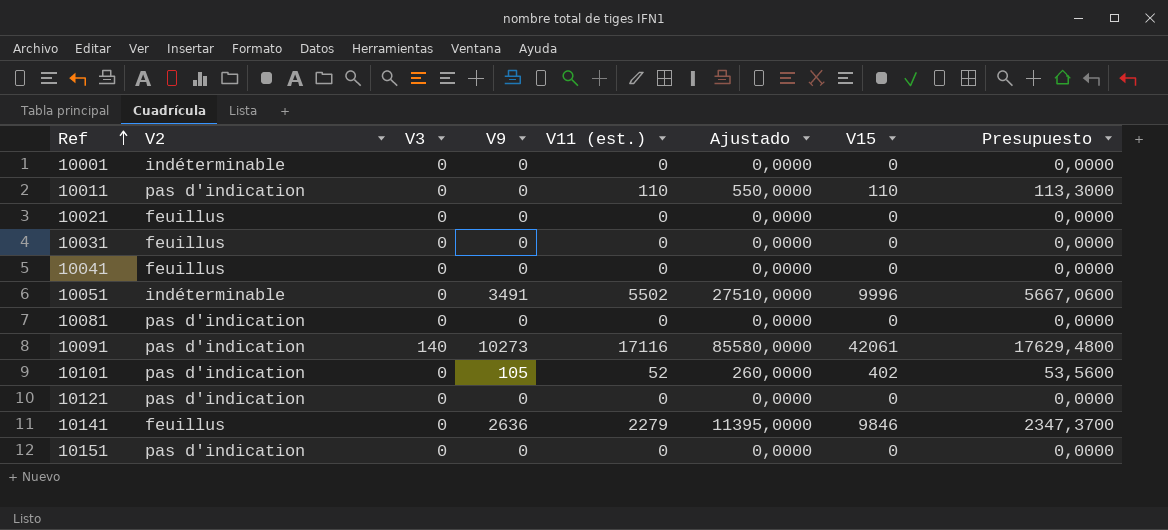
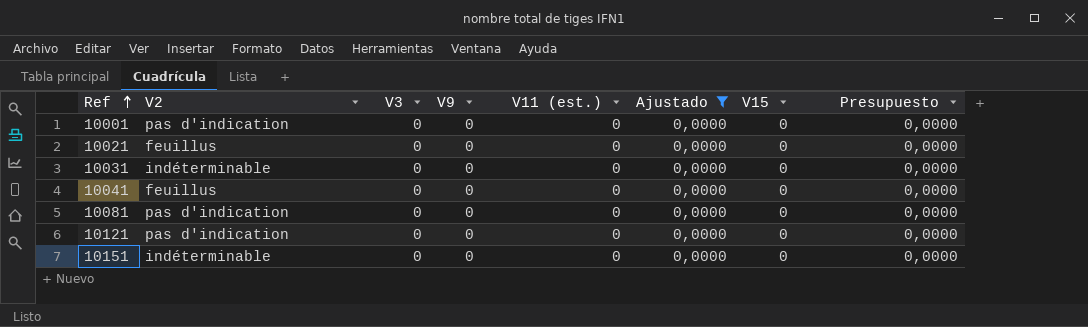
filter: none -> Ajustado = 0,0000
10001 | V2: indéterminable -> pas d'indication
10031 | V2: feuillus -> indéterminable
10151 | V2: pas d'indication -> indéterminable

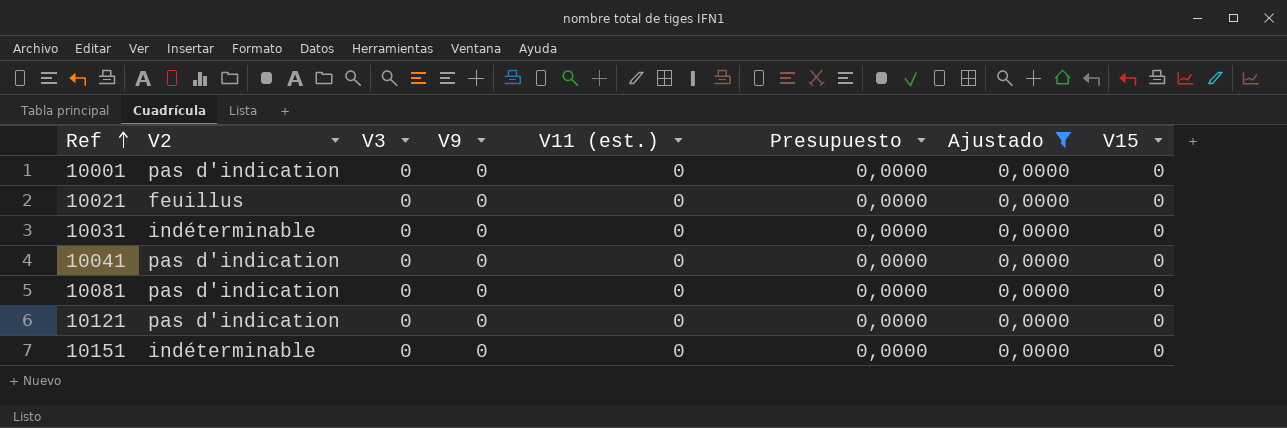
column Presupuesto | position: 8 -> 6
10041 | V2: feuillus -> pas d'indication

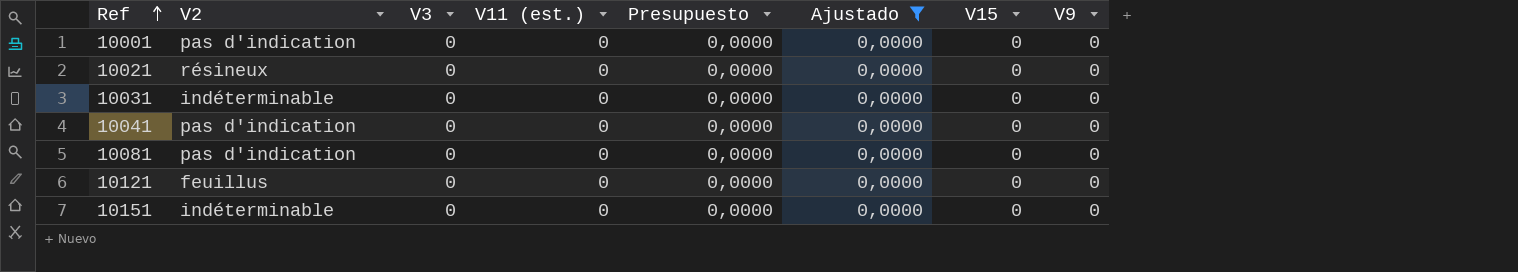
column V9 | position: 4 -> 8
10021 | V2: feuillus -> résineux
10121 | V2: pas d'indication -> feuillus

